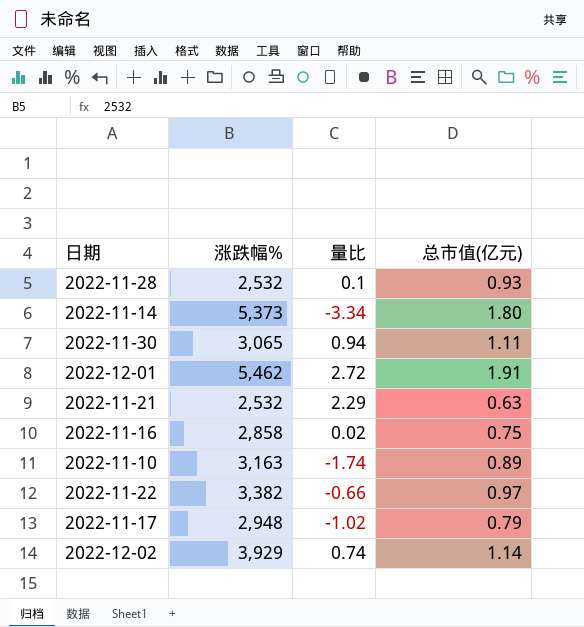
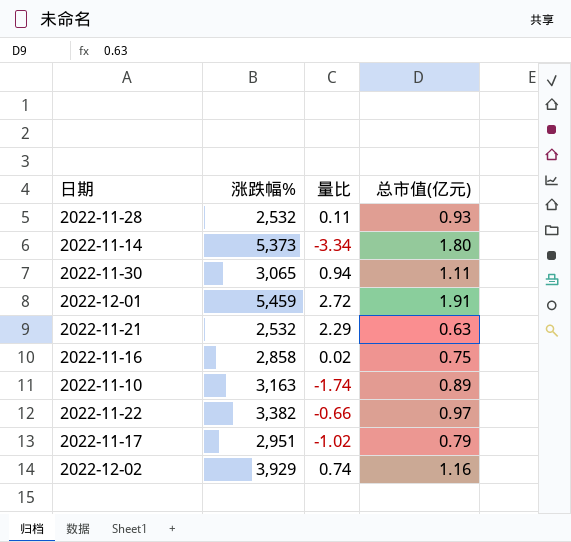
2022-11-28 | 量比: 0.1 -> 0.11
2022-12-01 | 涨跌幅%: 5,462 -> 5,459
2022-11-17 | 涨跌幅%: 2,948 -> 2,951
2022-12-02 | 总市值(亿元): 1.14 -> 1.16

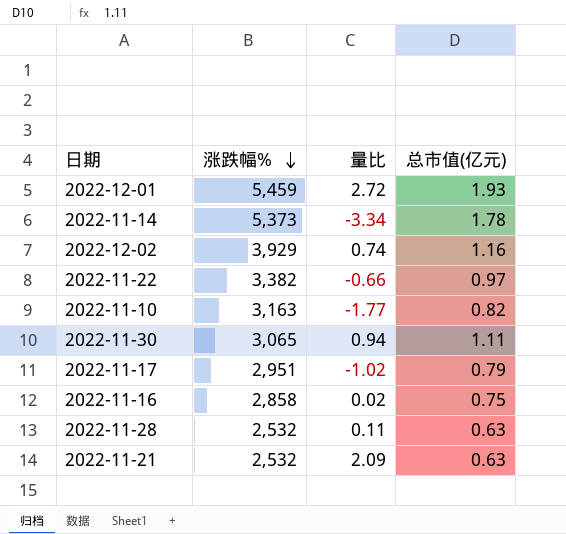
row order: none -> 涨跌幅% descending
2022-12-01 | 总市值(亿元): 1.91 -> 1.93
2022-11-14 | 总市值(亿元): 1.80 -> 1.78
2022-11-10 | 量比: -1.74 -> -1.77
2022-11-10 | 总市值(亿元): 0.89 -> 0.82
2022-11-28 | 总市值(亿元): 0.93 -> 0.63
2022-11-21 | 量比: 2.29 -> 2.09

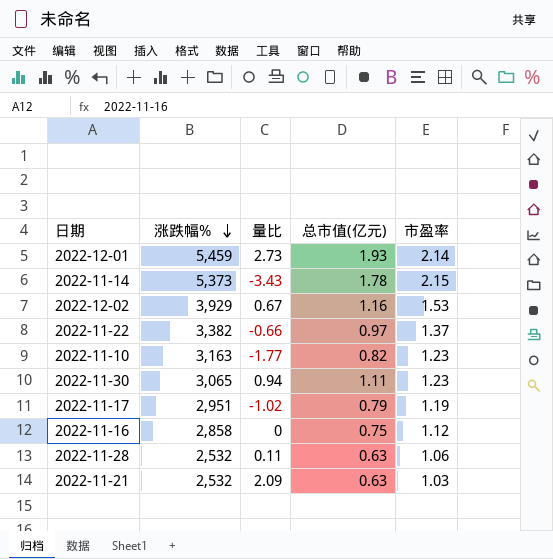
column 市盈率 | position: none -> 5
2022-12-01 | 量比: 2.72 -> 2.73
2022-11-14 | 量比: -3.34 -> -3.43
2022-12-02 | 量比: 0.74 -> 0.67
2022-11-16 | 量比: 0.02 -> 0

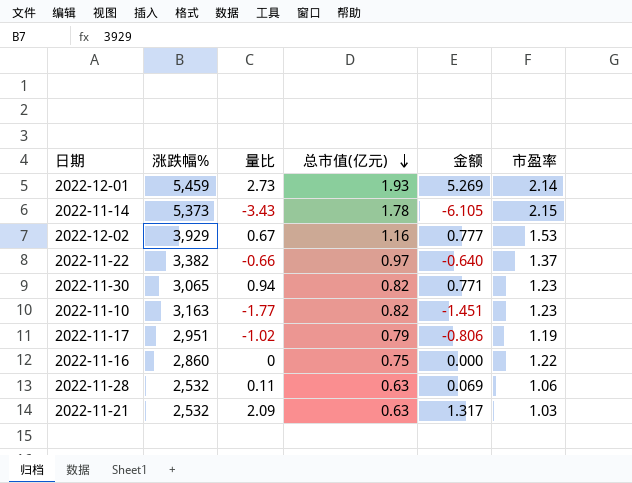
row order: 涨跌幅% descending -> 总市值(亿元) descending
column 金额 | formula: none -> [量比] * [总市值(亿元)]
2022-11-30 | 总市值(亿元): 1.11 -> 0.82
2022-11-16 | 涨跌幅%: 2,858 -> 2,860
2022-11-16 | 市盈率: 1.12 -> 1.22

